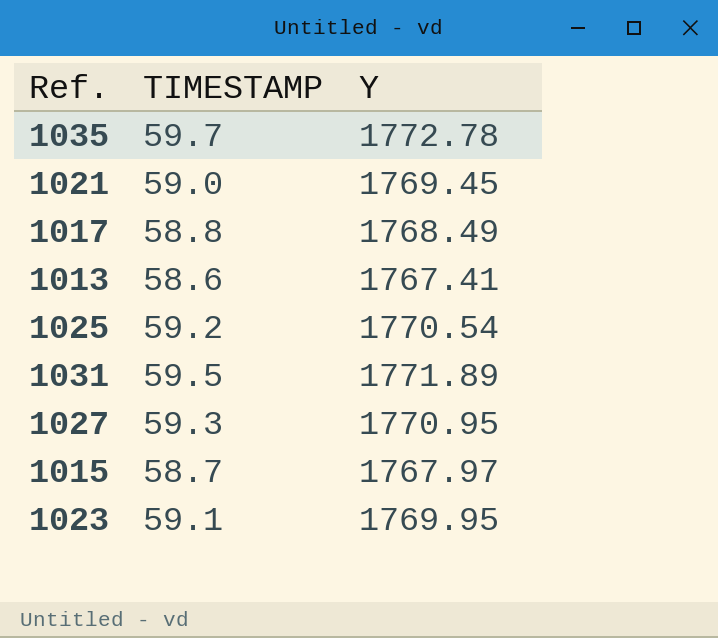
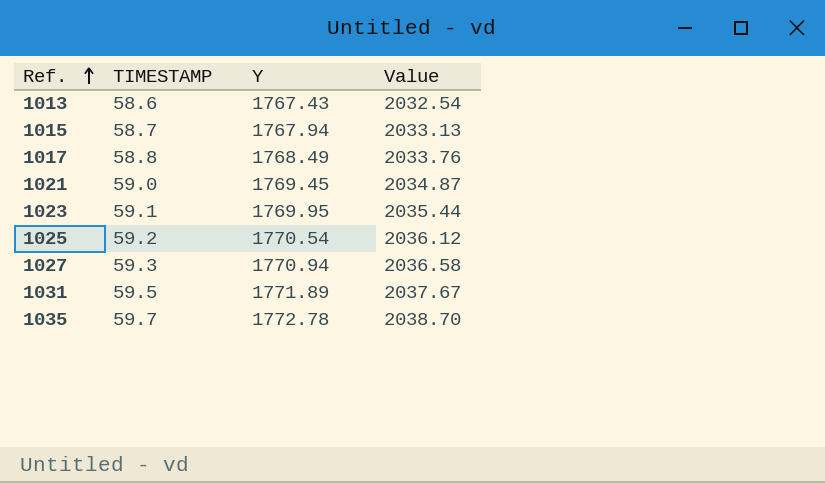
row order: none -> Ref. ascending
column Value | formula: none -> [Y] * 1.15
1013 | Y: 1767.41 -> 1767.43
1015 | Y: 1767.97 -> 1767.94
1027 | Y: 1770.95 -> 1770.94

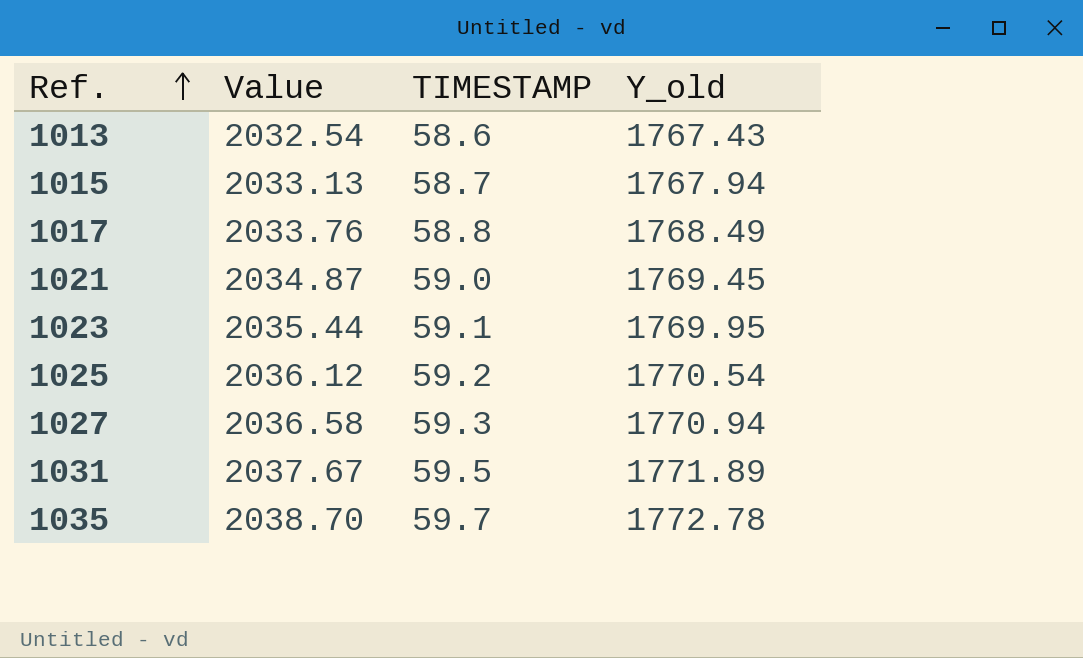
column Value | position: 4 -> 2
column name: Y -> Y_old

